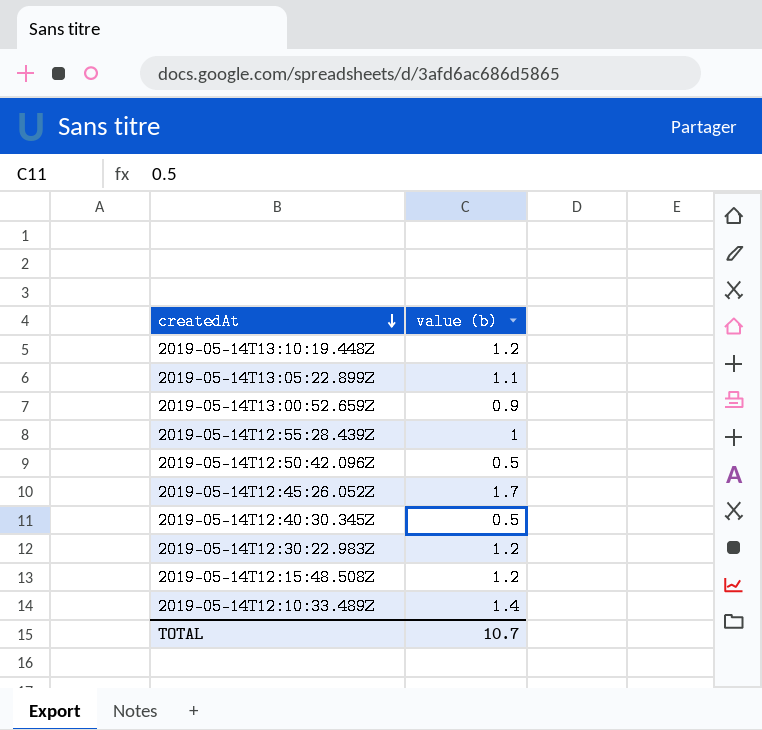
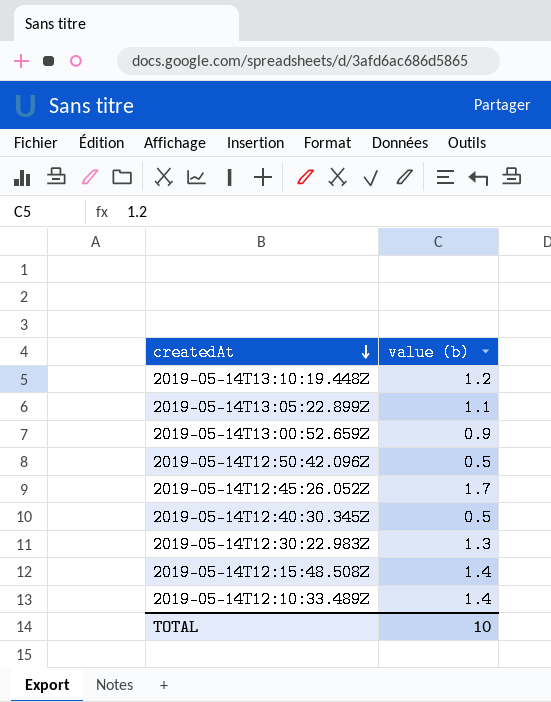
row 2019-05-14T12:55:28.439Z: 1 -> none
2019-05-14T12:30:22.983Z | value (b): 1.2 -> 1.3
2019-05-14T12:15:48.508Z | value (b): 1.2 -> 1.4
TOTAL | value (b): 10.7 -> 10

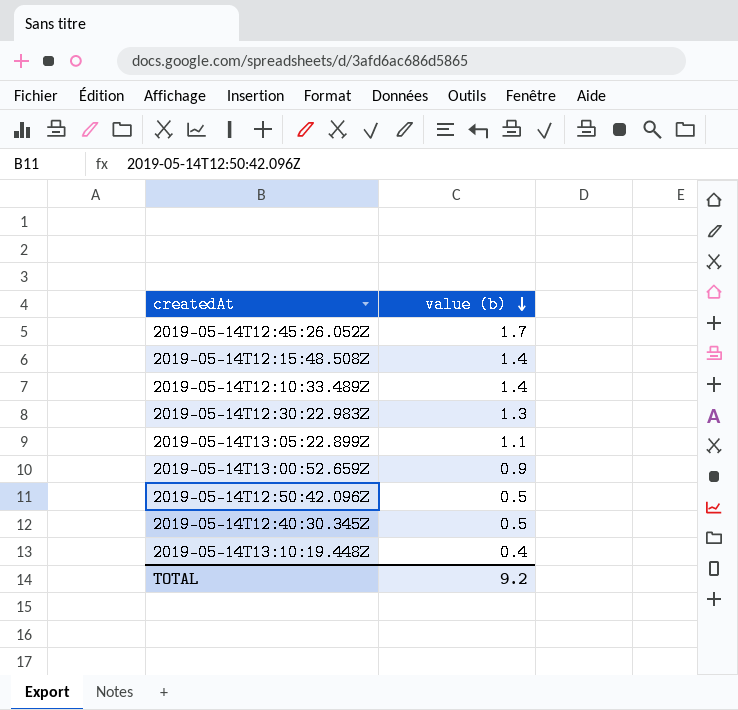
row order: createdAt descending -> value (b) descending
2019-05-14T13:10:19.448Z | value (b): 1.2 -> 0.4
TOTAL | value (b): 10 -> 9.2

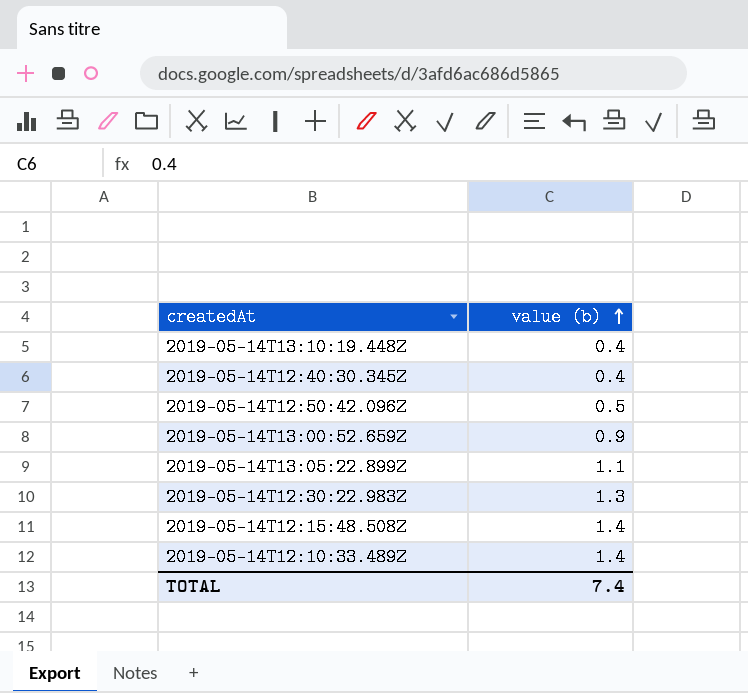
row order: value (b) descending -> value (b) ascending
row 2019-05-14T12:45:26.052Z: 1.7 -> none
2019-05-14T12:40:30.345Z | value (b): 0.5 -> 0.4
TOTAL | value (b): 9.2 -> 7.4

